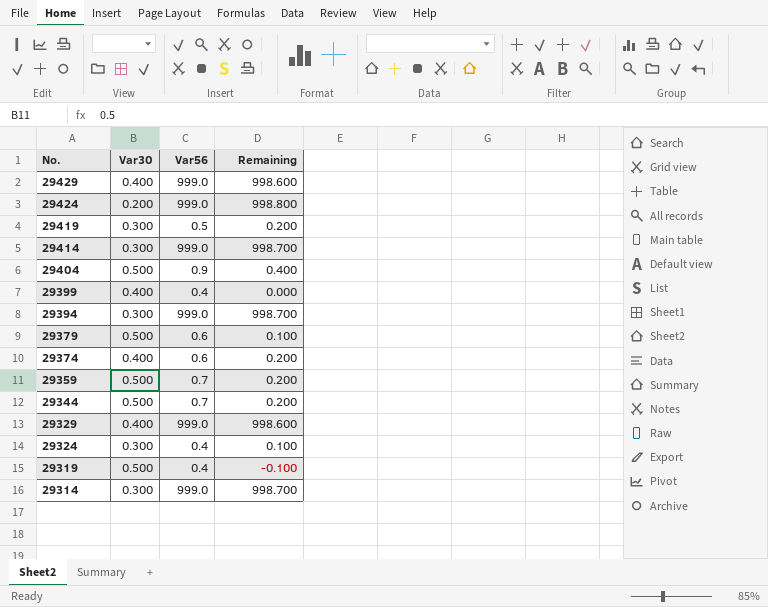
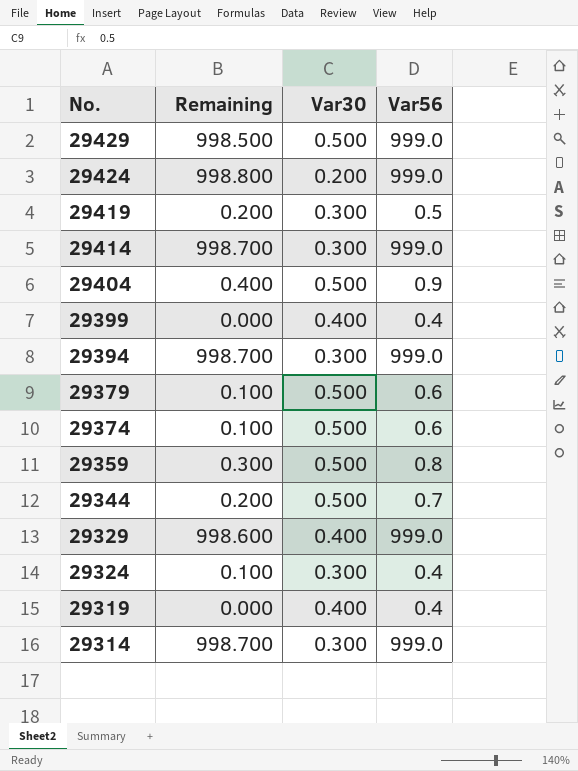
column Remaining | position: 4 -> 2
29429 | Remaining: 998.600 -> 998.500
29429 | Var30: 0.400 -> 0.500
29374 | Remaining: 0.200 -> 0.100
29374 | Var30: 0.400 -> 0.500
29359 | Remaining: 0.200 -> 0.300
29359 | Var56: 0.7 -> 0.8
29319 | Remaining: -0.100 -> 0.000
29319 | Var30: 0.500 -> 0.400

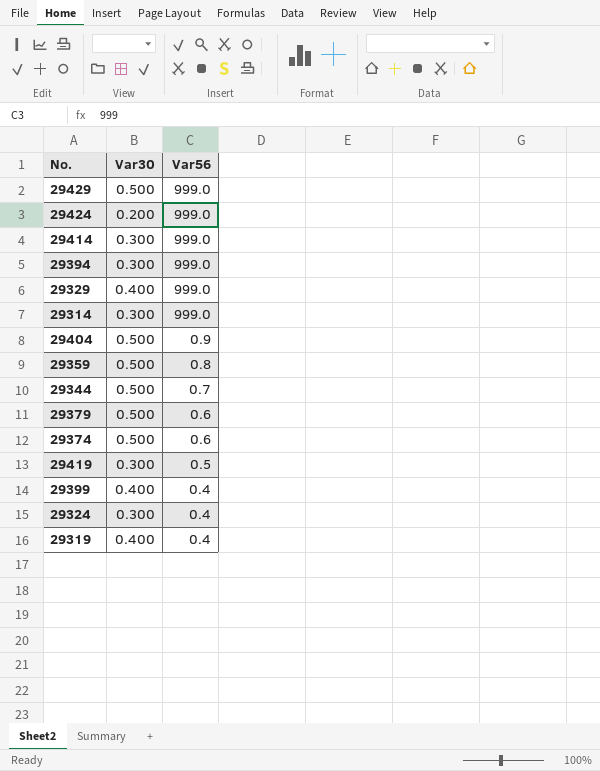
row order: No. descending -> Var56 descending
column Remaining | formula: [Var56] - [Var30] -> none

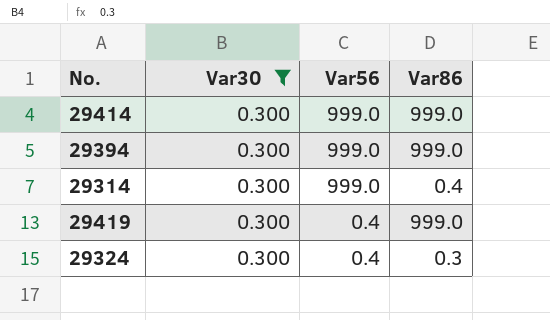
filter: none -> Var30 = 0.300
column Var86 | position: none -> 4
29419 | Var56: 0.5 -> 0.4

